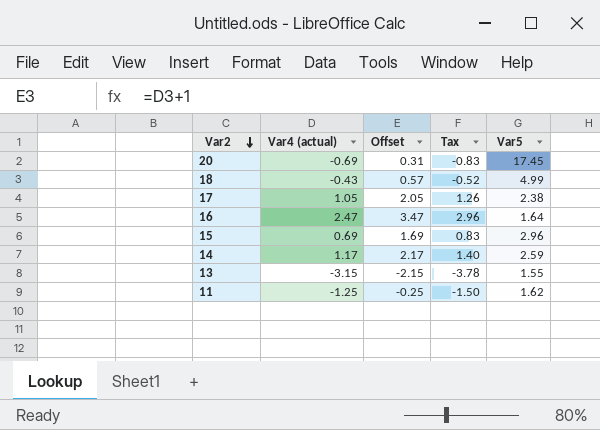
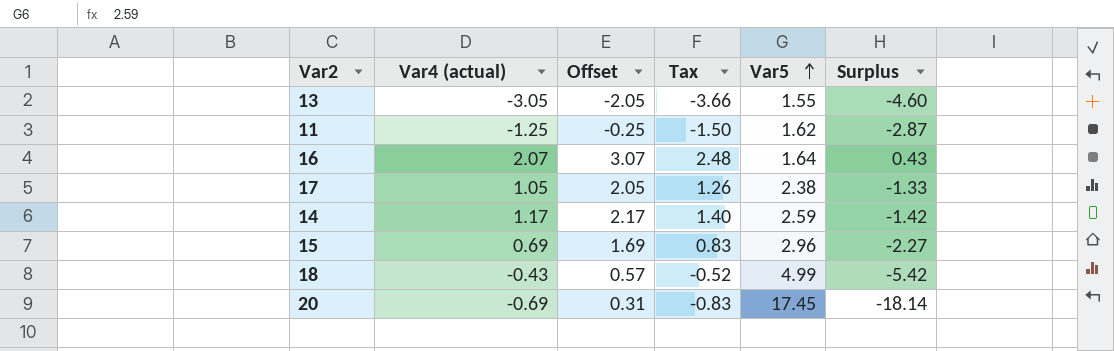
row order: Var2 descending -> Var5 ascending
column Surplus | formula: none -> [Var4 (actual)] - [Var5]
13 | Var4 (actual): -3.15 -> -3.05
13 | Offset: -2.15 -> -2.05
13 | Tax: -3.78 -> -3.66
16 | Var4 (actual): 2.47 -> 2.07
16 | Offset: 3.47 -> 3.07
16 | Tax: 2.96 -> 2.48

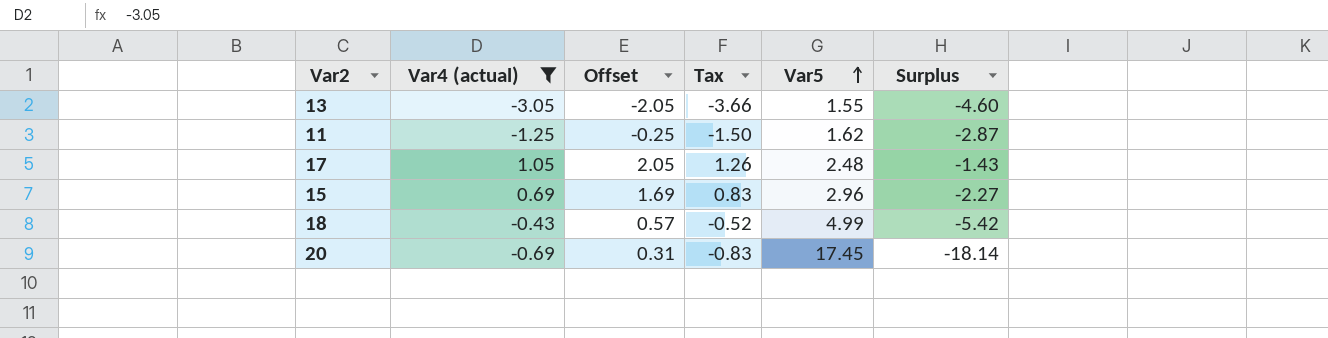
filter: none -> Var4 (actual) <= 1.05
17 | Var5: 2.38 -> 2.48
17 | Surplus: -1.33 -> -1.43

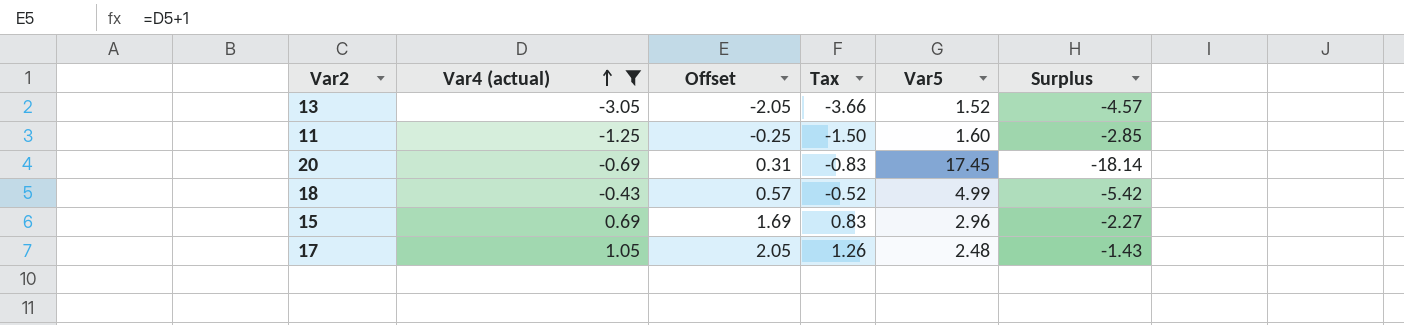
row order: Var5 ascending -> Var4 (actual) ascending
13 | Var5: 1.55 -> 1.52
13 | Surplus: -4.60 -> -4.57
11 | Var5: 1.62 -> 1.60
11 | Surplus: -2.87 -> -2.85

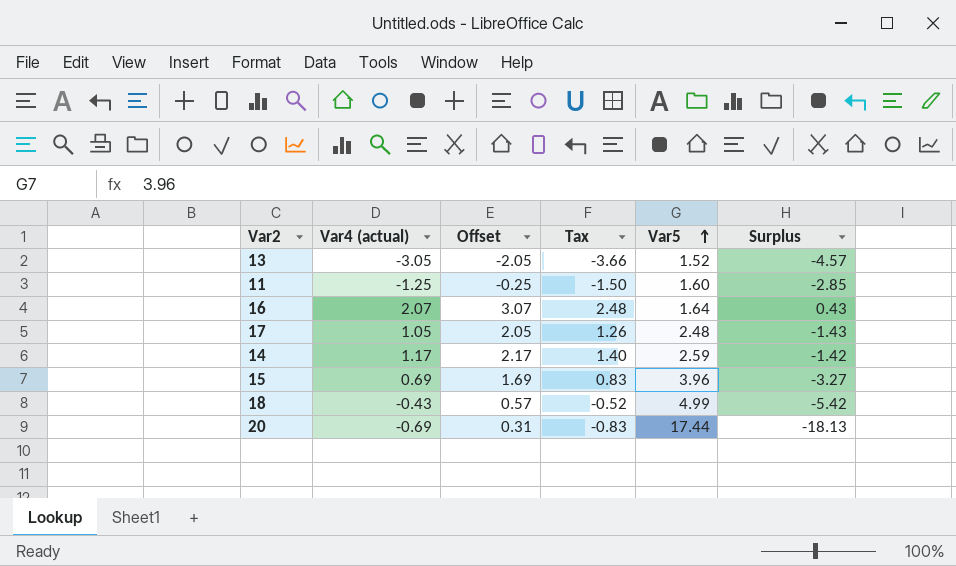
filter: Var4 (actual) <= 1.05 -> none
row order: Var4 (actual) ascending -> Var5 ascending
15 | Var5: 2.96 -> 3.96
15 | Surplus: -2.27 -> -3.27
20 | Var5: 17.45 -> 17.44
20 | Surplus: -18.14 -> -18.13

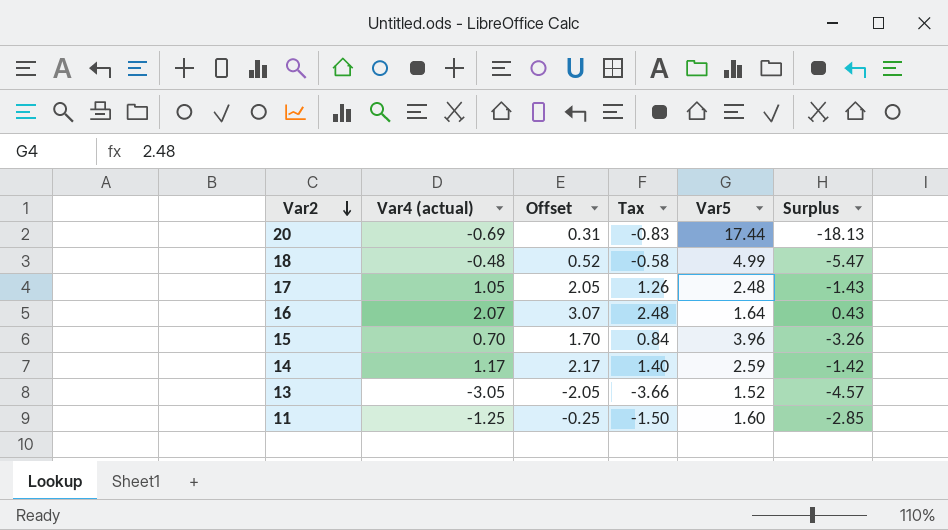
row order: Var5 ascending -> Var2 descending
18 | Var4 (actual): -0.43 -> -0.48
18 | Offset: 0.57 -> 0.52
18 | Tax: -0.52 -> -0.58
18 | Surplus: -5.42 -> -5.47
15 | Var4 (actual): 0.69 -> 0.70
15 | Offset: 1.69 -> 1.70
15 | Tax: 0.83 -> 0.84
15 | Surplus: -3.27 -> -3.26

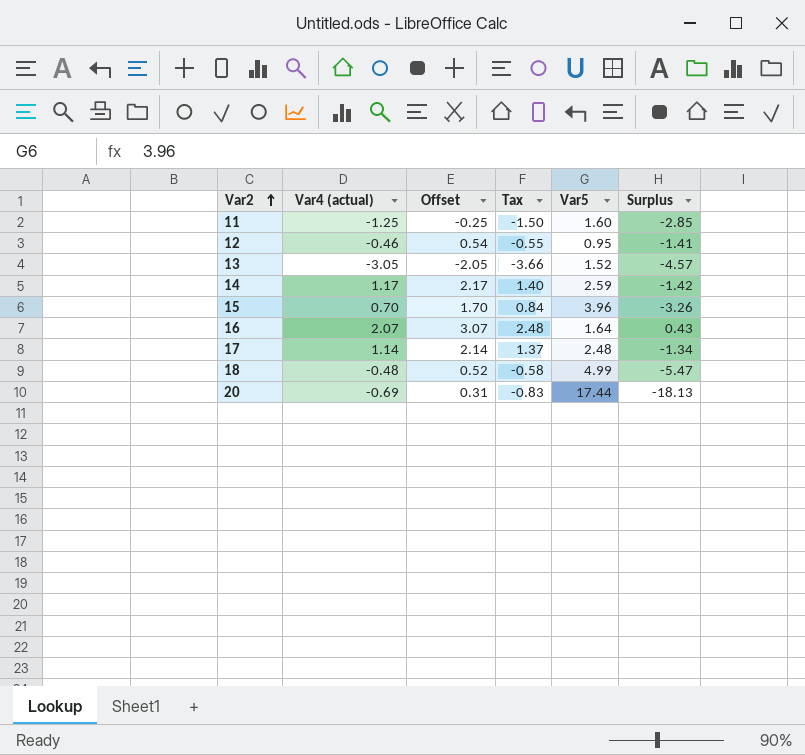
row order: Var2 descending -> Var2 ascending
row 12: none -> -0.46 | 0.54 | -0.55 | 0.95 | -1.41
17 | Var4 (actual): 1.05 -> 1.14
17 | Offset: 2.05 -> 2.14
17 | Tax: 1.26 -> 1.37
17 | Surplus: -1.43 -> -1.34

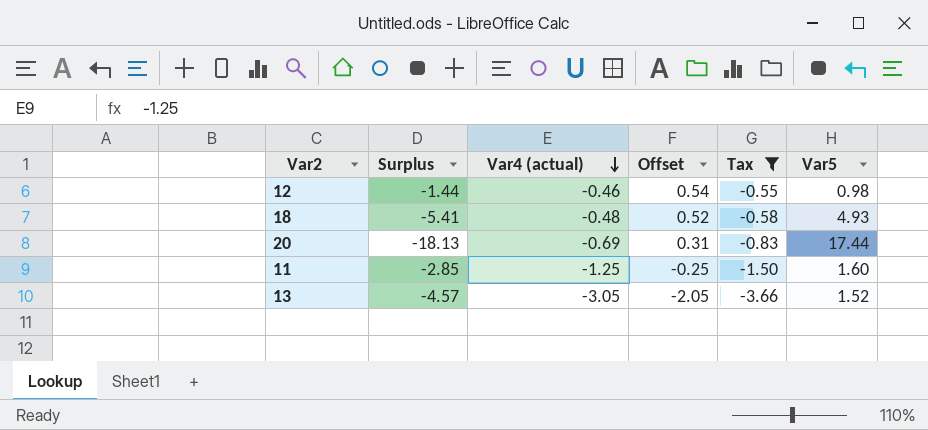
filter: none -> Tax <= -0.55
row order: Var2 ascending -> Var4 (actual) descending
column Surplus | position: 6 -> 2
12 | Surplus: -1.41 -> -1.44
12 | Var5: 0.95 -> 0.98
18 | Surplus: -5.47 -> -5.41
18 | Var5: 4.99 -> 4.93

